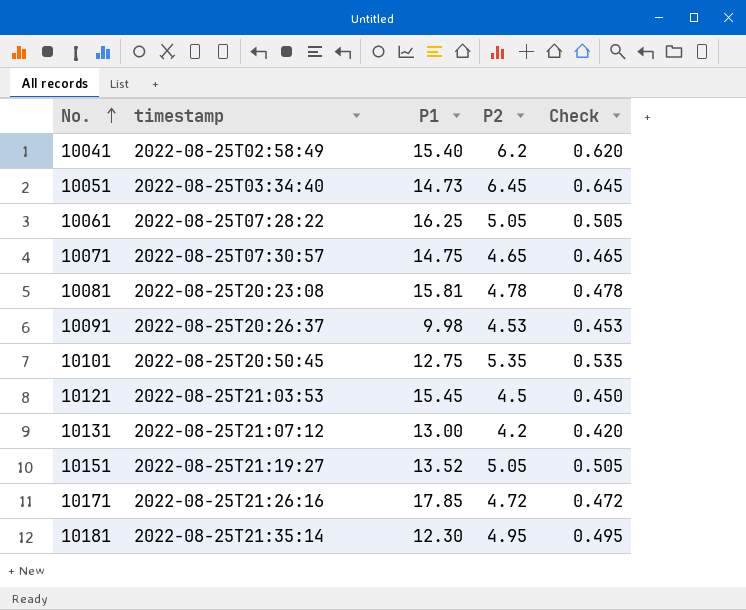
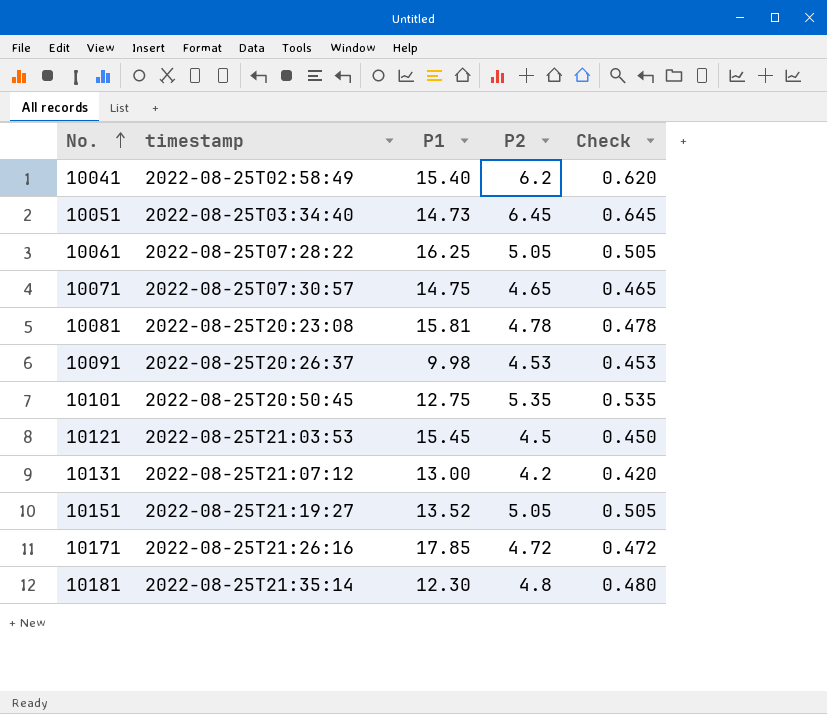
10181 | P2: 4.95 -> 4.8
10181 | Check: 0.495 -> 0.480

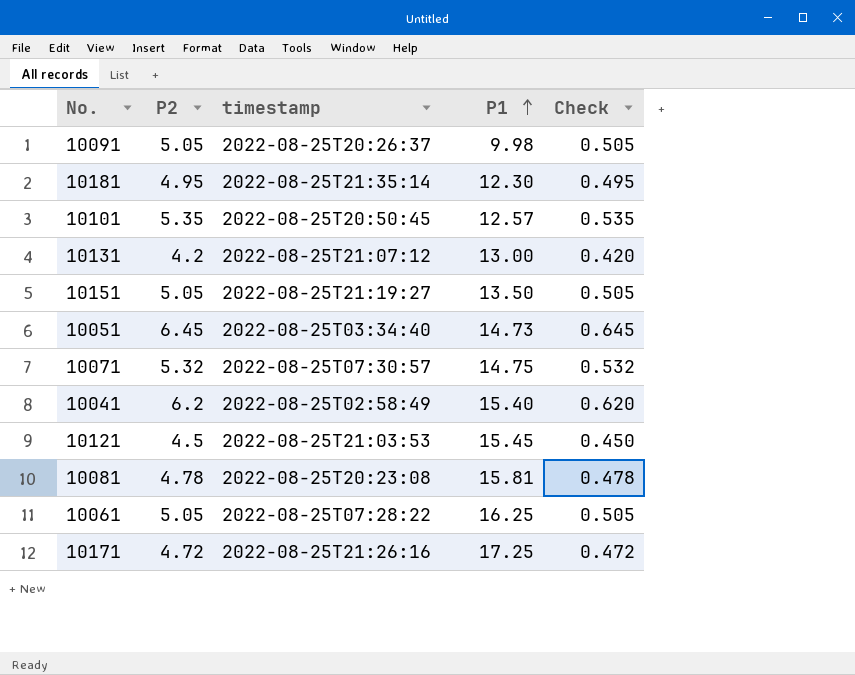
row order: No. ascending -> P1 ascending
column P2 | position: 4 -> 2
10091 | P2: 4.53 -> 5.05
10091 | Check: 0.453 -> 0.505
10181 | P2: 4.8 -> 4.95
10181 | Check: 0.480 -> 0.495
10101 | P1: 12.75 -> 12.57
10151 | P1: 13.52 -> 13.50
10071 | P2: 4.65 -> 5.32
10071 | Check: 0.465 -> 0.532
10171 | P1: 17.85 -> 17.25

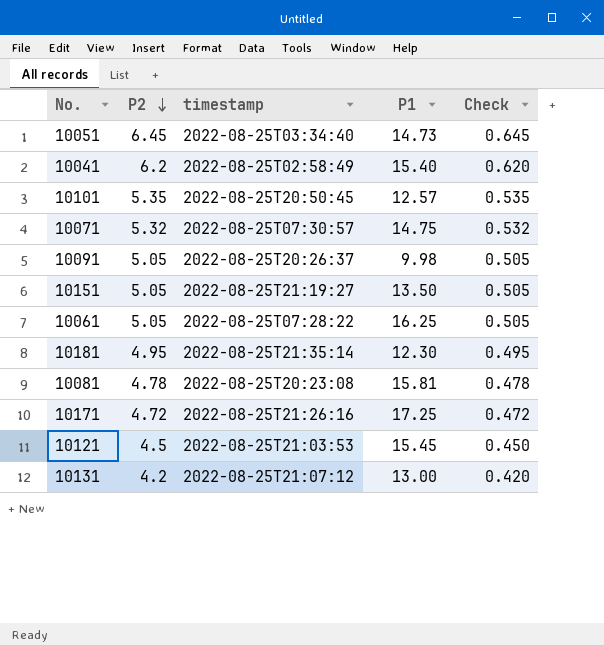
row order: P1 ascending -> P2 descending

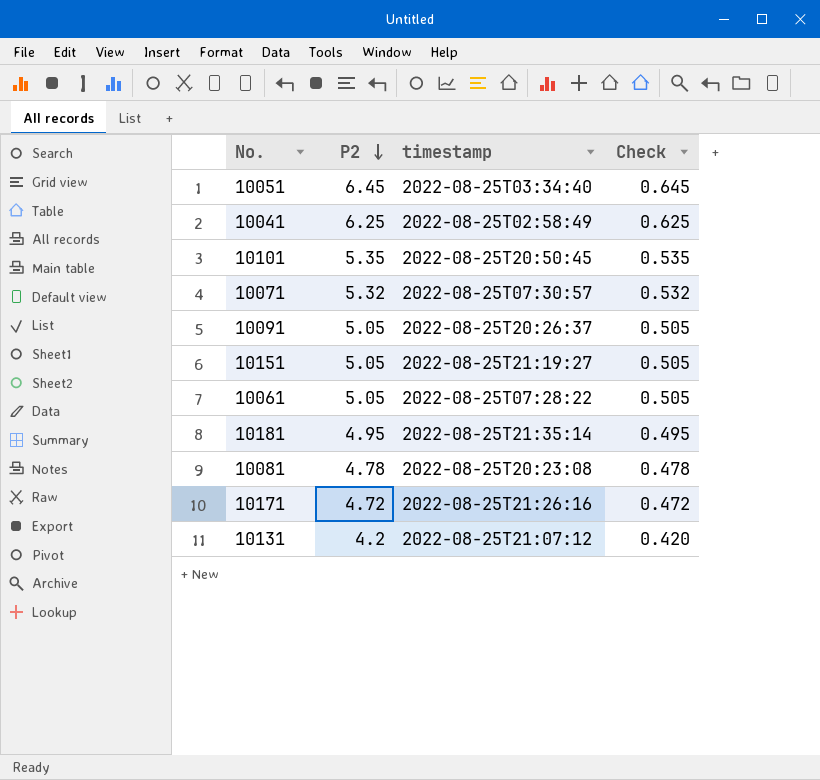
column P1 | position: 4 -> none
row 10121: 4.5 | 2022-08-25T21:03:53 | 15.45 | 0.450 -> none
10041 | P2: 6.2 -> 6.25
10041 | Check: 0.620 -> 0.625

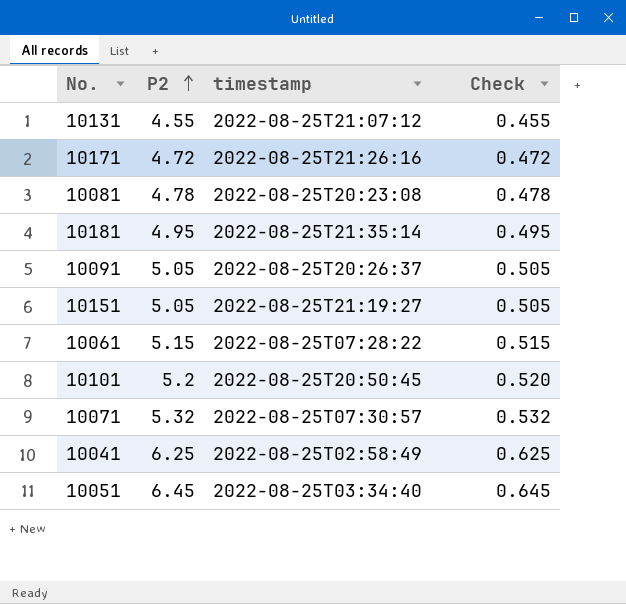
row order: P2 descending -> P2 ascending
10131 | P2: 4.2 -> 4.55
10131 | Check: 0.420 -> 0.455
10061 | P2: 5.05 -> 5.15
10061 | Check: 0.505 -> 0.515
10101 | P2: 5.35 -> 5.2
10101 | Check: 0.535 -> 0.520

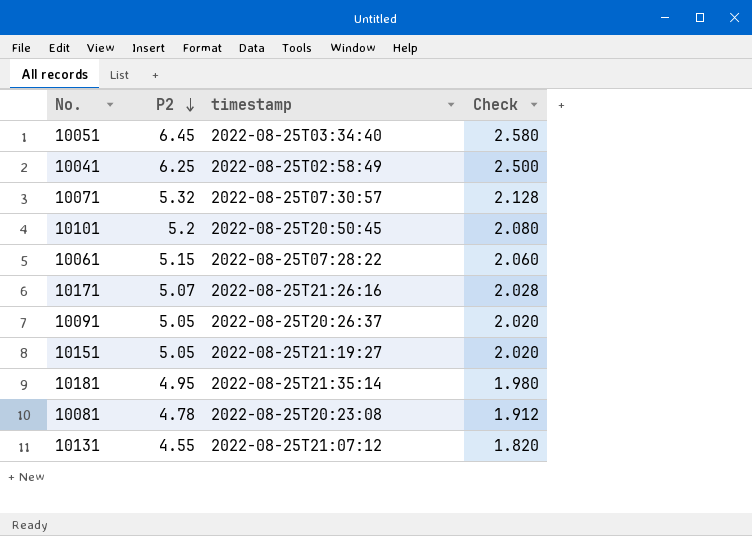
row order: P2 ascending -> P2 descending
column Check | formula: [P2] * 0.1 -> [P2] * 0.4
10171 | P2: 4.72 -> 5.07

